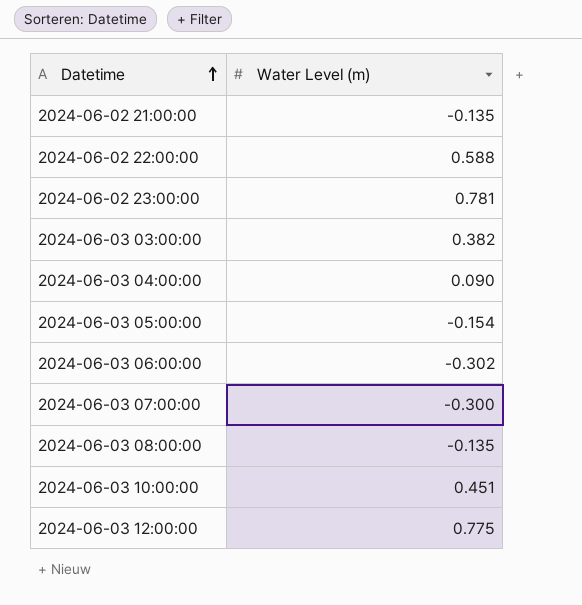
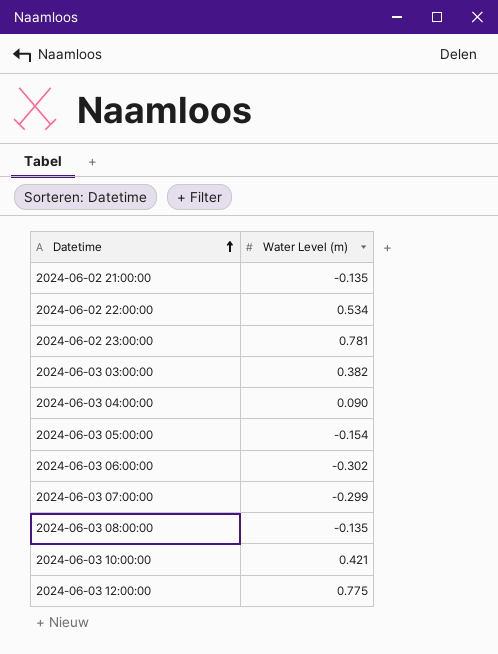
2024-06-02 22:00:00 | Water Level (m): 0.588 -> 0.534
2024-06-03 07:00:00 | Water Level (m): -0.300 -> -0.299
2024-06-03 10:00:00 | Water Level (m): 0.451 -> 0.421

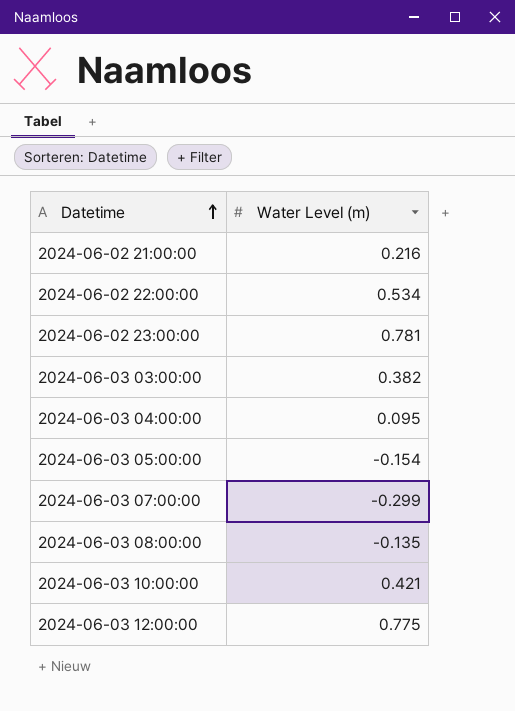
row 2024-06-03 06:00:00: -0.302 -> none
2024-06-02 21:00:00 | Water Level (m): -0.135 -> 0.216
2024-06-03 04:00:00 | Water Level (m): 0.090 -> 0.095

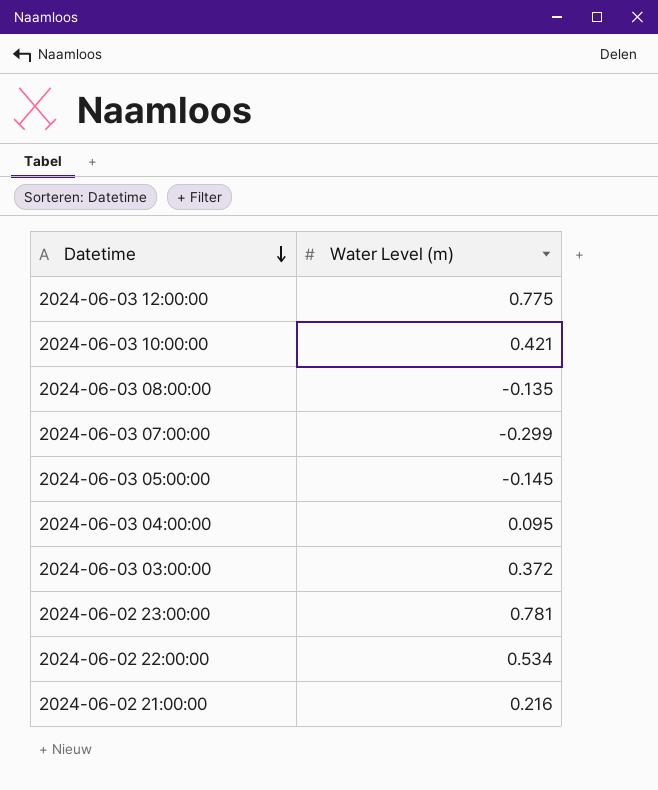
row order: Datetime ascending -> Datetime descending
2024-06-03 05:00:00 | Water Level (m): -0.154 -> -0.145
2024-06-03 03:00:00 | Water Level (m): 0.382 -> 0.372

